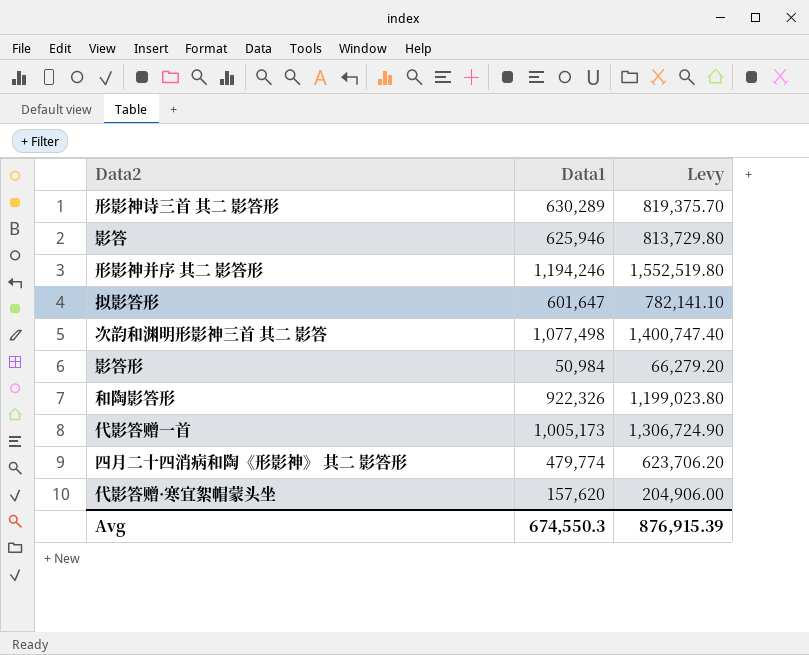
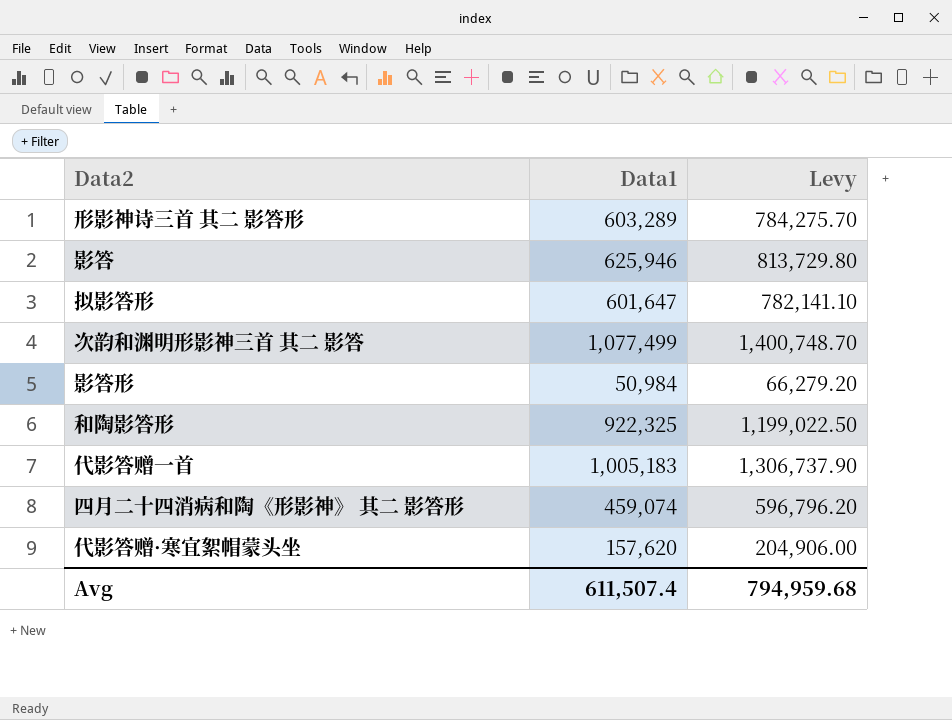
row 形影神并序 其二 影答形: 1,194,246 | 1,552,519.80 -> none
形影神诗三首 其二 影答形 | Data1: 630,289 -> 603,289
形影神诗三首 其二 影答形 | Levy: 819,375.70 -> 784,275.70
次韵和渊明形影神三首 其二 影答 | Data1: 1,077,498 -> 1,077,499
次韵和渊明形影神三首 其二 影答 | Levy: 1,400,747.40 -> 1,400,748.70
和陶影答形 | Data1: 922,326 -> 922,325
和陶影答形 | Levy: 1,199,023.80 -> 1,199,022.50
代影答赠一首 | Data1: 1,005,173 -> 1,005,183
代影答赠一首 | Levy: 1,306,724.90 -> 1,306,737.90
四月二十四消病和陶《形影神》 其二 影答形 | Data1: 479,774 -> 459,074
四月二十四消病和陶《形影神》 其二 影答形 | Levy: 623,706.20 -> 596,796.20
Avg | Data1: 674,550.3 -> 611,507.4
Avg | Levy: 876,915.39 -> 794,959.68

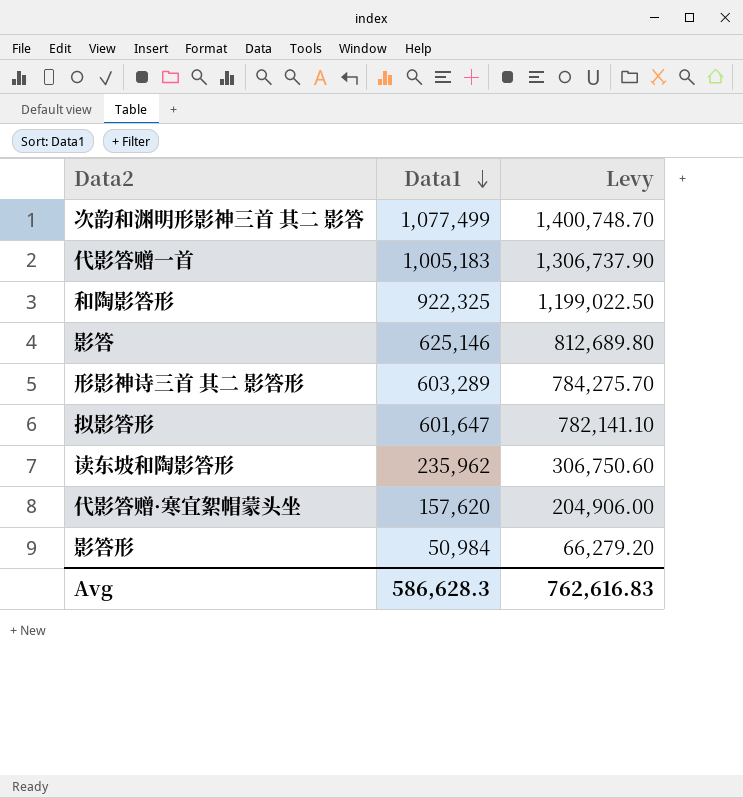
row order: none -> Data1 descending
row 四月二十四消病和陶《形影神》 其二 影答形: 459,074 | 596,796.20 -> none
影答 | Data1: 625,946 -> 625,146
影答 | Levy: 813,729.80 -> 812,689.80
row 读东坡和陶影答形: none -> 235,962 | 306,750.60
Avg | Data1: 611,507.4 -> 586,628.3
Avg | Levy: 794,959.68 -> 762,616.83

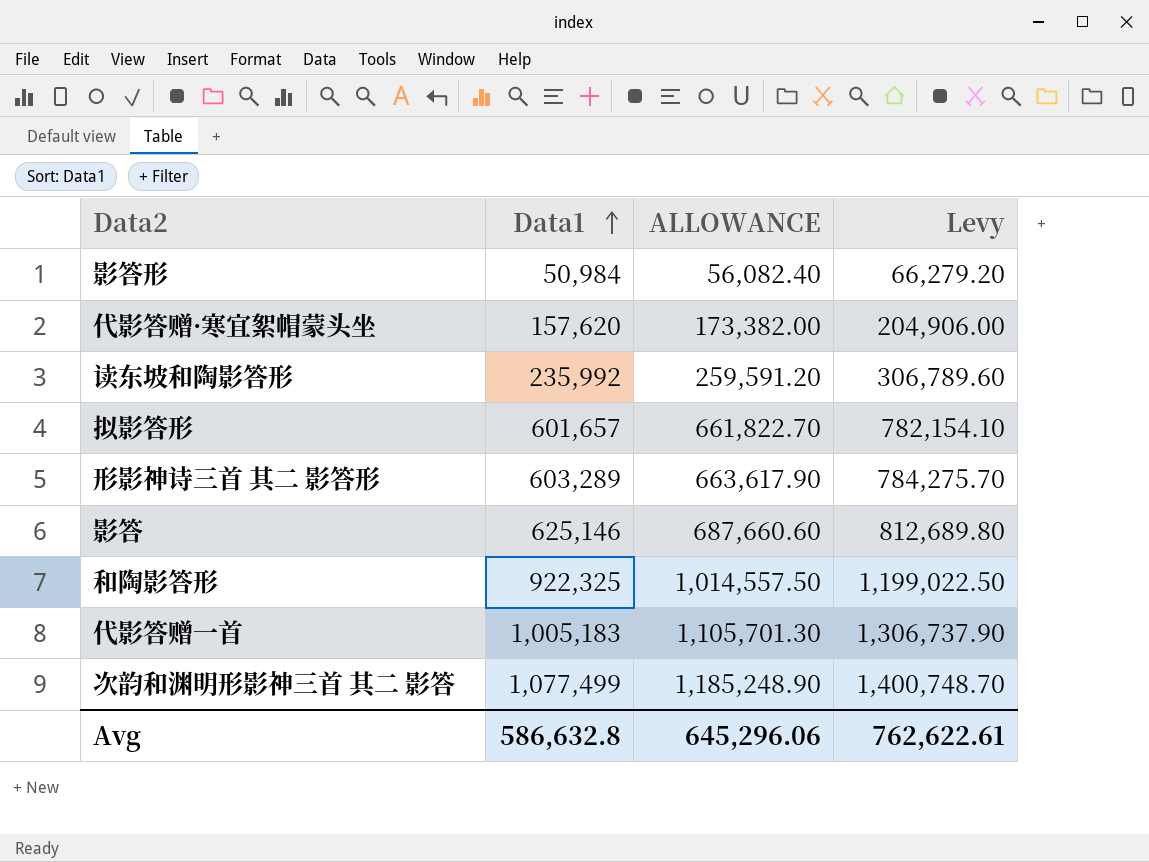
row order: Data1 descending -> Data1 ascending
column ALLOWANCE | formula: none -> [Data1] * 1.1
读东坡和陶影答形 | Data1: 235,962 -> 235,992
读东坡和陶影答形 | Levy: 306,750.60 -> 306,789.60
拟影答形 | Data1: 601,647 -> 601,657
拟影答形 | Levy: 782,141.10 -> 782,154.10
Avg | Data1: 586,628.3 -> 586,632.8
Avg | Levy: 762,616.83 -> 762,622.61

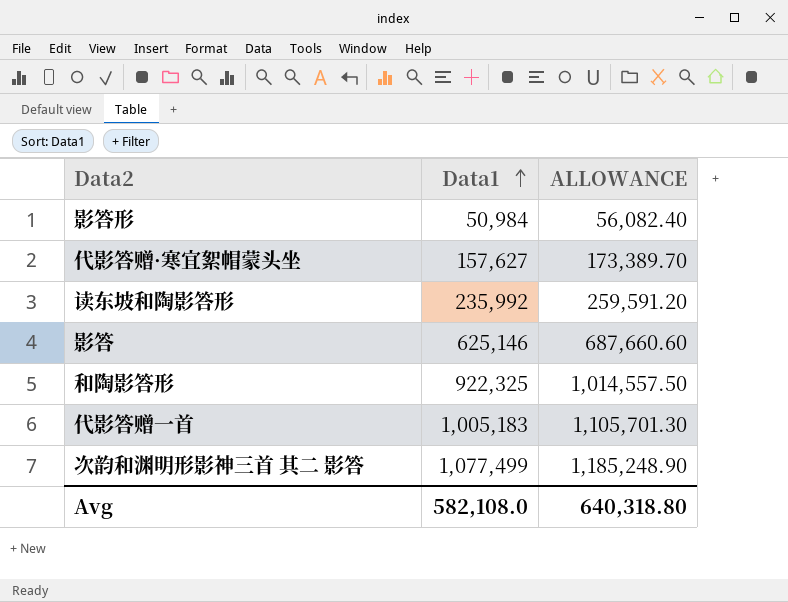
column Levy | formula: [Data1] * 1.3 -> none
row 拟影答形: 601,657 | 661,822.70 | 782,154.10 -> none
row 形影神诗三首 其二 影答形: 603,289 | 663,617.90 | 784,275.70 -> none
代影答赠·寒宜絮帽蒙头坐 | Data1: 157,620 -> 157,627
代影答赠·寒宜絮帽蒙头坐 | ALLOWANCE: 173,382.00 -> 173,389.70
Avg | Data1: 586,632.8 -> 582,108.0
Avg | ALLOWANCE: 645,296.06 -> 640,318.80

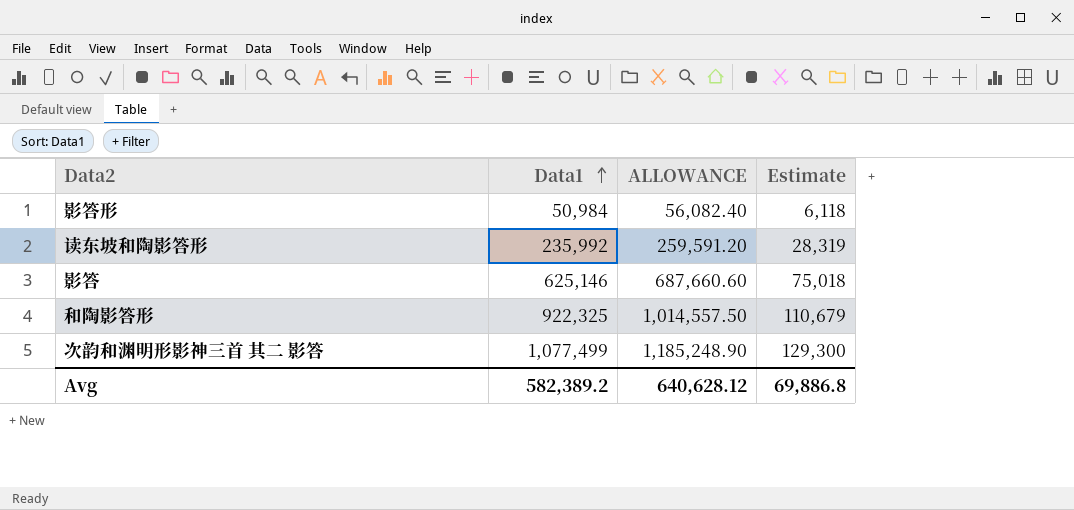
column Estimate | formula: none -> [Data1] * 0.12
row 代影答赠·寒宜絮帽蒙头坐: 157,627 | 173,389.70 -> none
row 代影答赠一首: 1,005,183 | 1,105,701.30 -> none
Avg | Data1: 582,108.0 -> 582,389.2
Avg | ALLOWANCE: 640,318.80 -> 640,628.12

